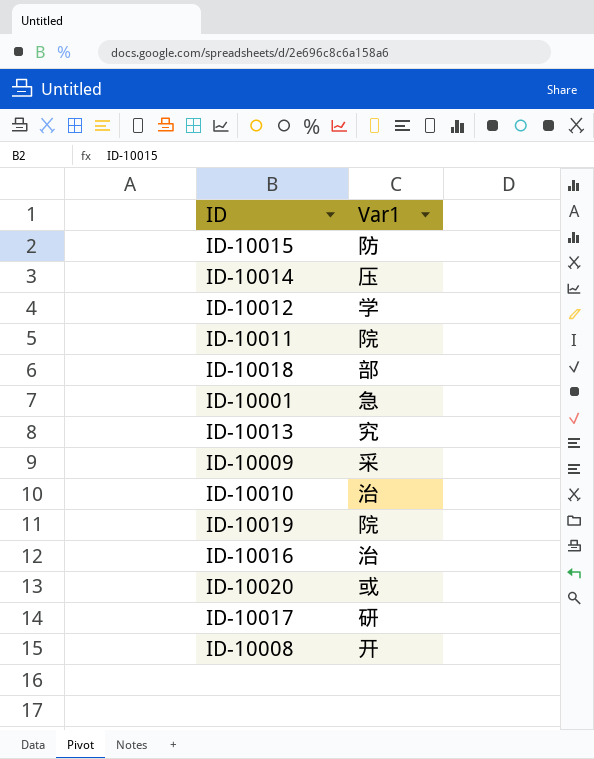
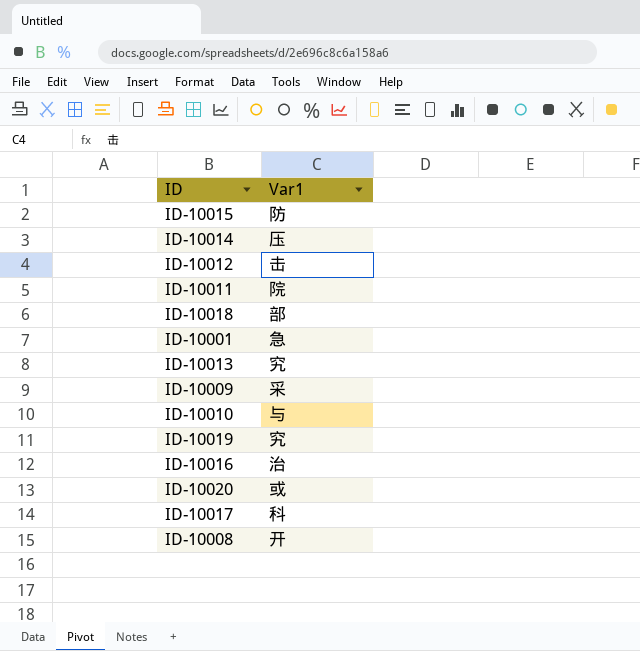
ID-10012 | Var1: 学 -> 击
ID-10010 | Var1: 治 -> 与
ID-10019 | Var1: 院 -> 究
ID-10017 | Var1: 研 -> 科

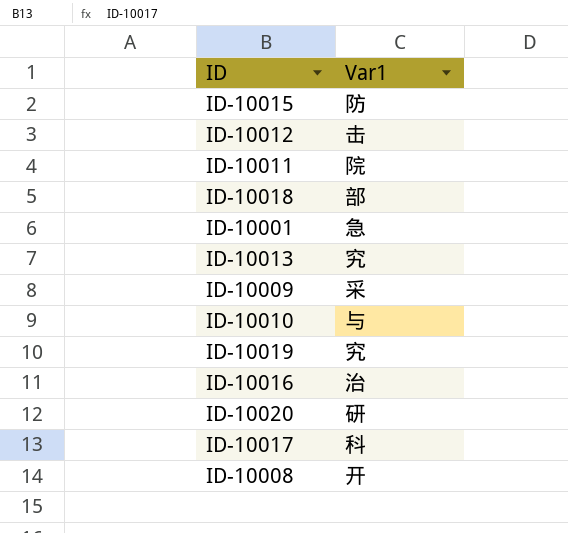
row ID-10014: 压 -> none
ID-10020 | Var1: 或 -> 研

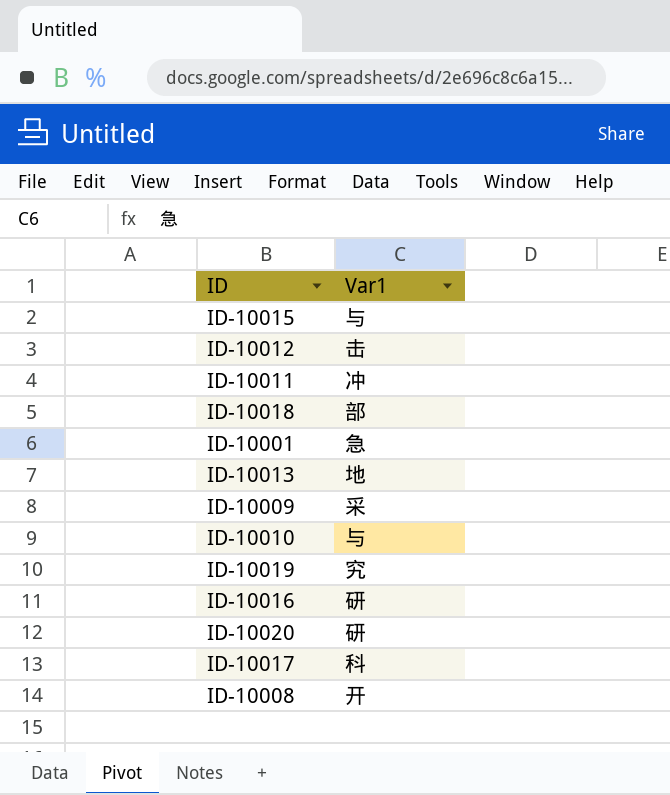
ID-10015 | Var1: 防 -> 与
ID-10011 | Var1: 院 -> 冲
ID-10013 | Var1: 究 -> 地
ID-10016 | Var1: 治 -> 研

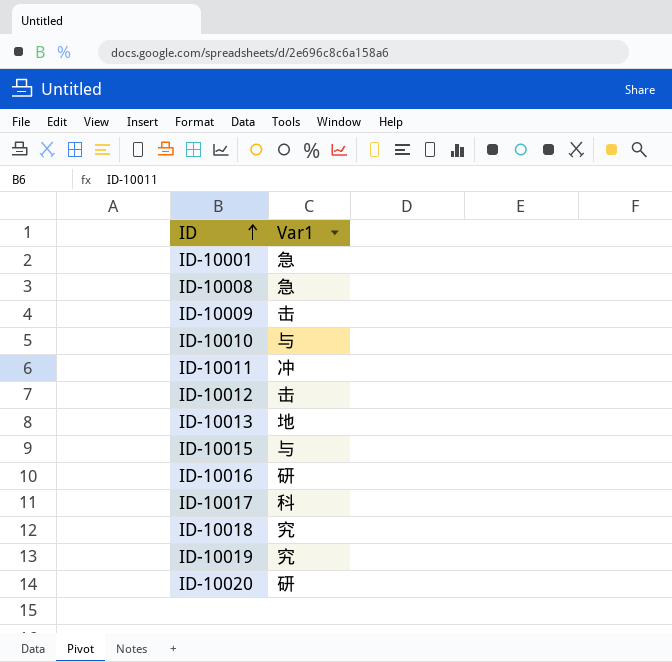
row order: none -> ID ascending
ID-10008 | Var1: 开 -> 急
ID-10009 | Var1: 采 -> 击
ID-10018 | Var1: 部 -> 究

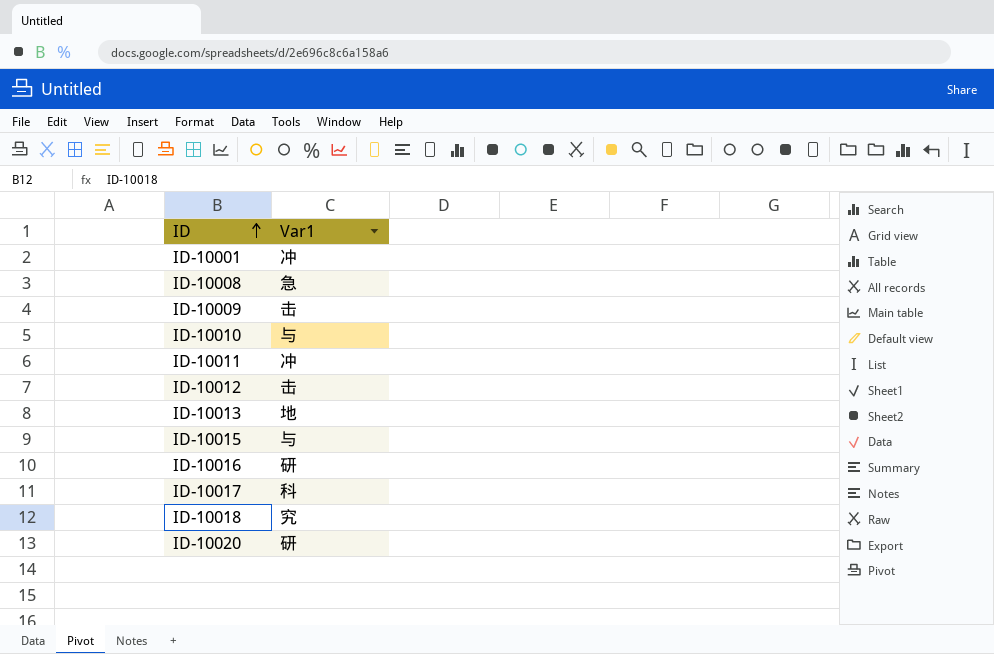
row ID-10019: 究 -> none
ID-10001 | Var1: 急 -> 冲

